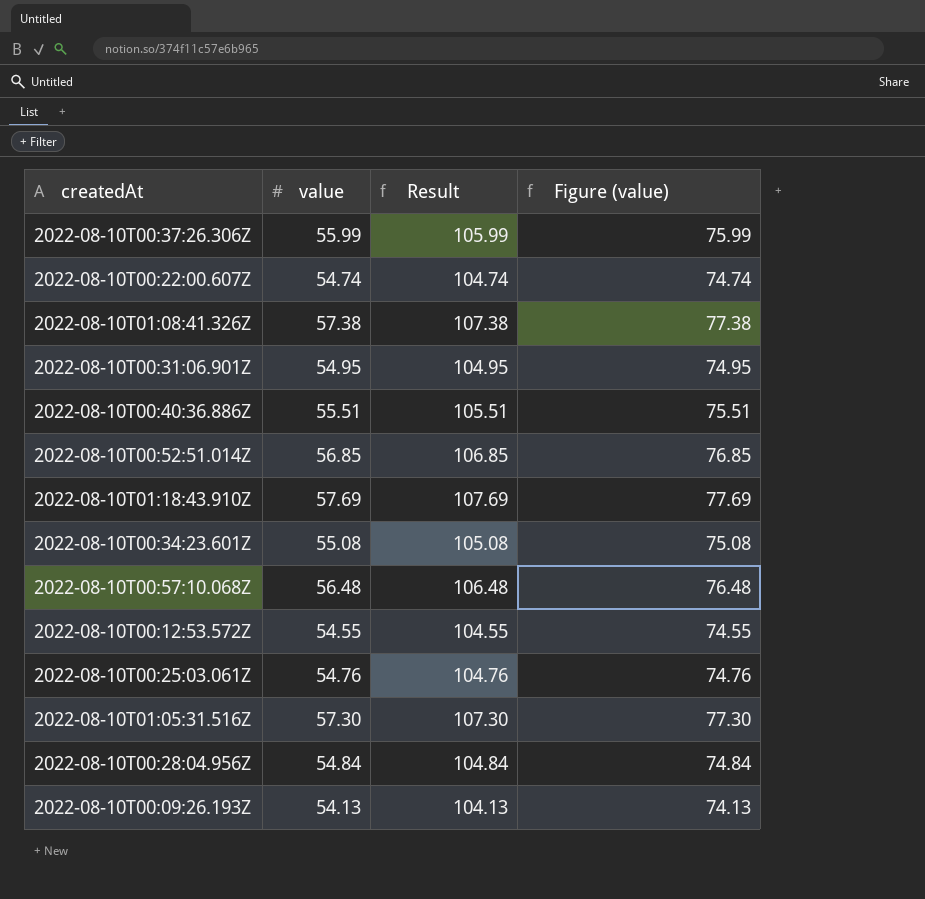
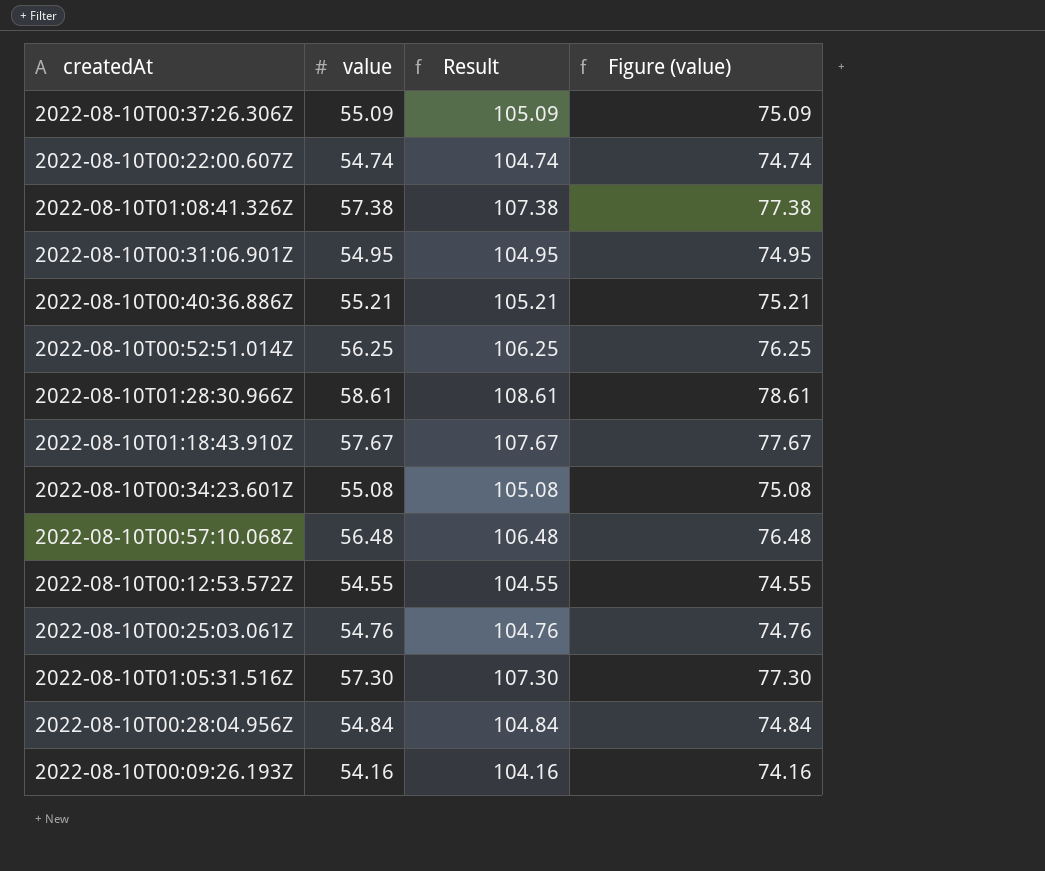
2022-08-10T00:37:26.306Z | value: 55.99 -> 55.09
2022-08-10T00:37:26.306Z | Result: 105.99 -> 105.09
2022-08-10T00:37:26.306Z | Figure (value): 75.99 -> 75.09
2022-08-10T00:40:36.886Z | value: 55.51 -> 55.21
2022-08-10T00:40:36.886Z | Result: 105.51 -> 105.21
2022-08-10T00:40:36.886Z | Figure (value): 75.51 -> 75.21
2022-08-10T00:52:51.014Z | value: 56.85 -> 56.25
2022-08-10T00:52:51.014Z | Result: 106.85 -> 106.25
2022-08-10T00:52:51.014Z | Figure (value): 76.85 -> 76.25
row 2022-08-10T01:28:30.966Z: none -> 58.61 | 108.61 | 78.61
2022-08-10T01:18:43.910Z | value: 57.69 -> 57.67
2022-08-10T01:18:43.910Z | Result: 107.69 -> 107.67
2022-08-10T01:18:43.910Z | Figure (value): 77.69 -> 77.67
2022-08-10T00:09:26.193Z | value: 54.13 -> 54.16
2022-08-10T00:09:26.193Z | Result: 104.13 -> 104.16
2022-08-10T00:09:26.193Z | Figure (value): 74.13 -> 74.16

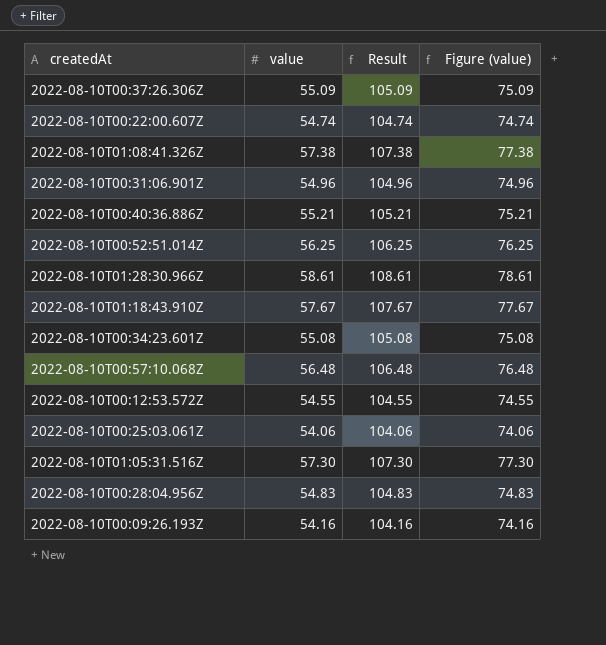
2022-08-10T00:31:06.901Z | value: 54.95 -> 54.96
2022-08-10T00:31:06.901Z | Result: 104.95 -> 104.96
2022-08-10T00:31:06.901Z | Figure (value): 74.95 -> 74.96
2022-08-10T00:25:03.061Z | value: 54.76 -> 54.06
2022-08-10T00:25:03.061Z | Result: 104.76 -> 104.06
2022-08-10T00:25:03.061Z | Figure (value): 74.76 -> 74.06
2022-08-10T00:28:04.956Z | value: 54.84 -> 54.83
2022-08-10T00:28:04.956Z | Result: 104.84 -> 104.83
2022-08-10T00:28:04.956Z | Figure (value): 74.84 -> 74.83

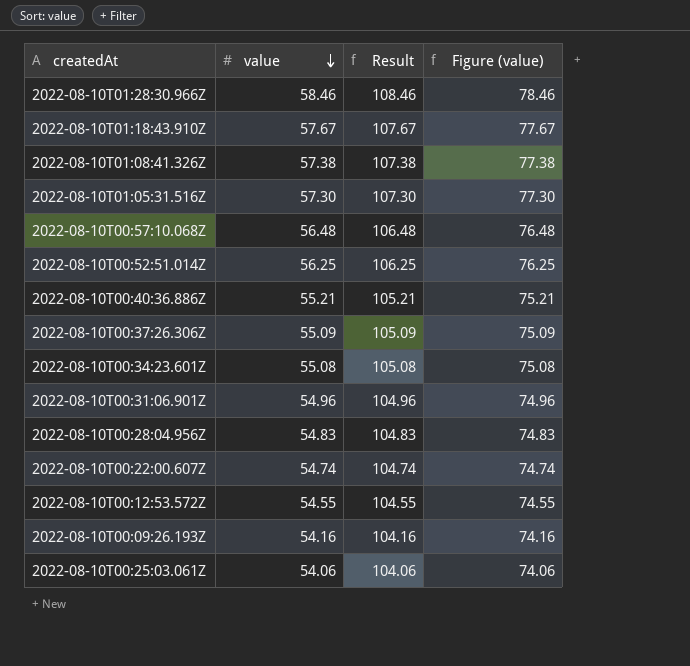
row order: none -> value descending
2022-08-10T01:28:30.966Z | value: 58.61 -> 58.46
2022-08-10T01:28:30.966Z | Result: 108.61 -> 108.46
2022-08-10T01:28:30.966Z | Figure (value): 78.61 -> 78.46

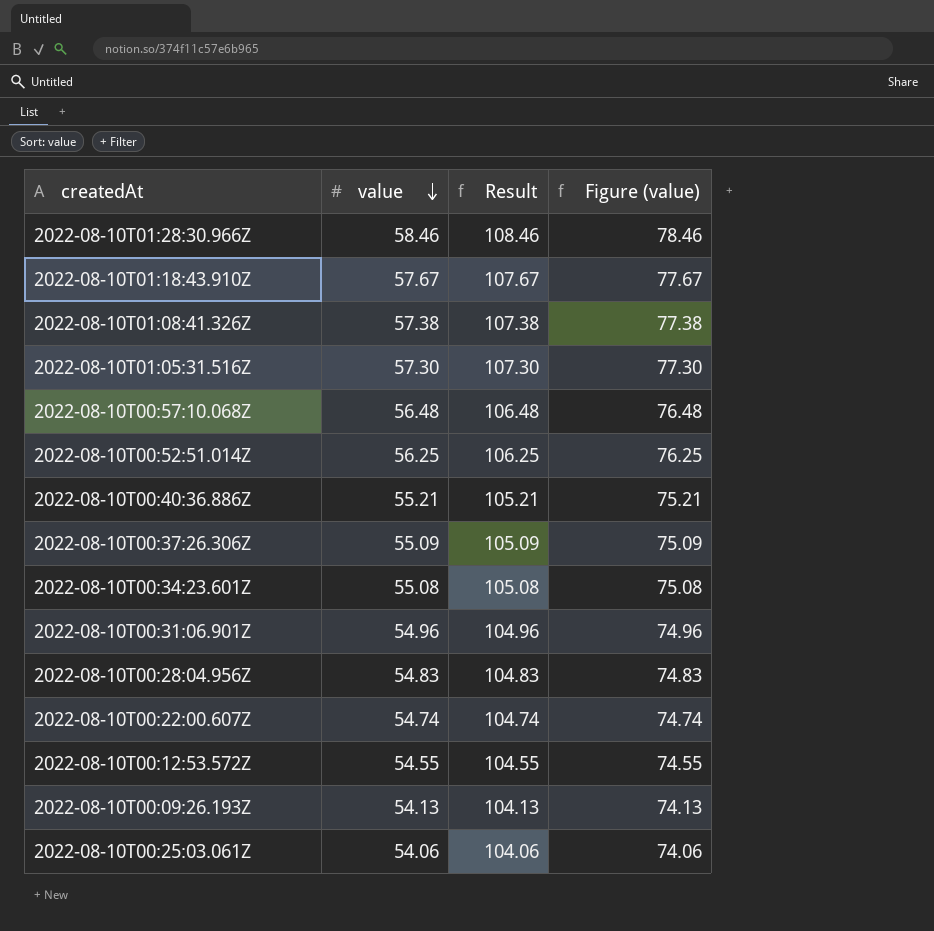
2022-08-10T00:09:26.193Z | value: 54.16 -> 54.13
2022-08-10T00:09:26.193Z | Result: 104.16 -> 104.13
2022-08-10T00:09:26.193Z | Figure (value): 74.16 -> 74.13

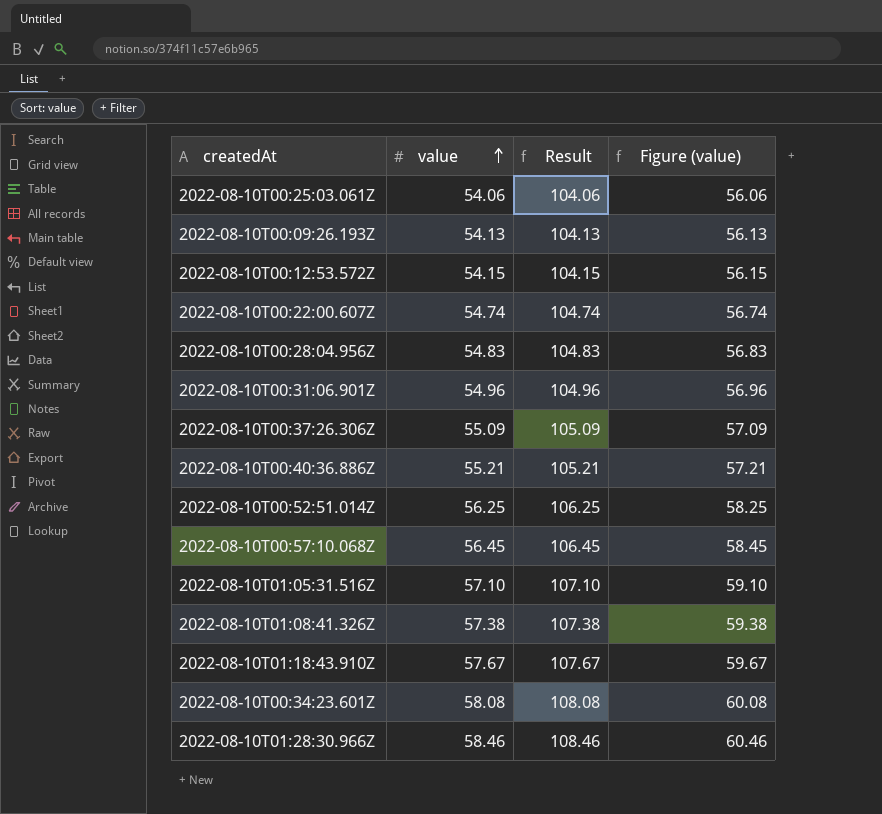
row order: value descending -> value ascending
column Figure (value) | formula: [value] + 20 -> [value] + 2
2022-08-10T00:12:53.572Z | value: 54.55 -> 54.15
2022-08-10T00:12:53.572Z | Result: 104.55 -> 104.15
2022-08-10T00:57:10.068Z | value: 56.48 -> 56.45
2022-08-10T00:57:10.068Z | Result: 106.48 -> 106.45
2022-08-10T01:05:31.516Z | value: 57.30 -> 57.10
2022-08-10T01:05:31.516Z | Result: 107.30 -> 107.10
2022-08-10T00:34:23.601Z | value: 55.08 -> 58.08
2022-08-10T00:34:23.601Z | Result: 105.08 -> 108.08

